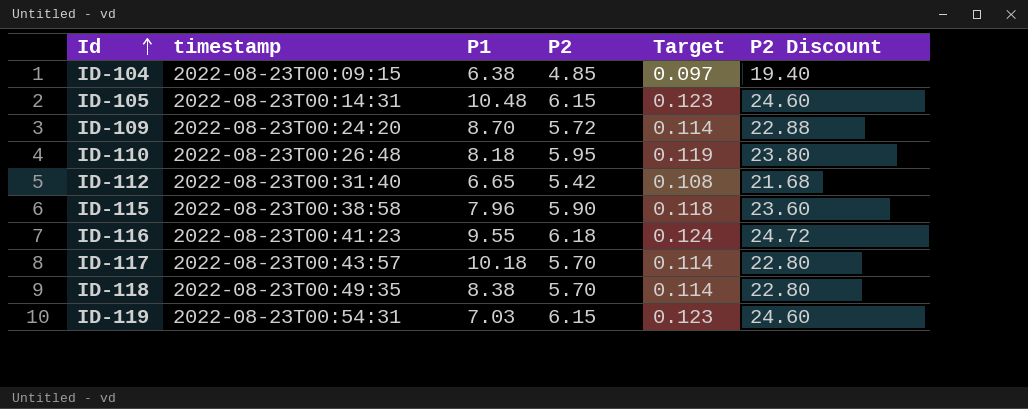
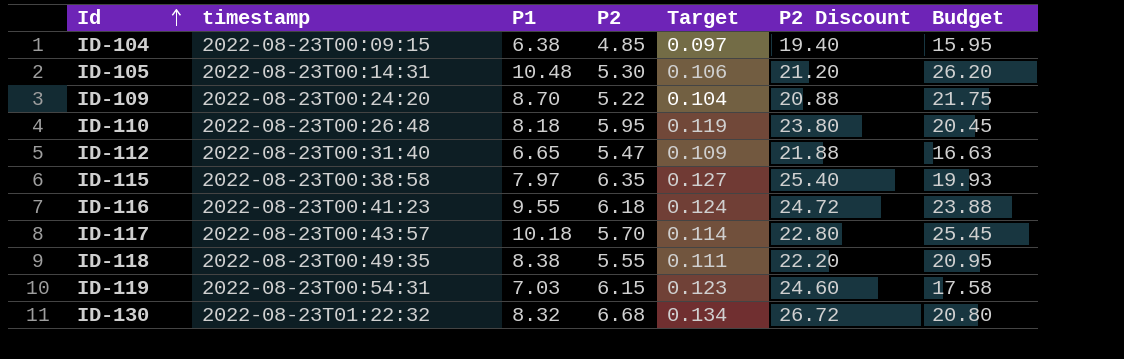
column Budget | formula: none -> [P1] * 2.5
ID-105 | P2: 6.15 -> 5.30
ID-105 | Target: 0.123 -> 0.106
ID-105 | P2 Discount: 24.60 -> 21.20
ID-109 | P2: 5.72 -> 5.22
ID-109 | Target: 0.114 -> 0.104
ID-109 | P2 Discount: 22.88 -> 20.88
ID-112 | P2: 5.42 -> 5.47
ID-112 | Target: 0.108 -> 0.109
ID-112 | P2 Discount: 21.68 -> 21.88
ID-115 | P1: 7.96 -> 7.97
ID-115 | P2: 5.90 -> 6.35
ID-115 | Target: 0.118 -> 0.127
ID-115 | P2 Discount: 23.60 -> 25.40
ID-118 | P2: 5.70 -> 5.55
ID-118 | Target: 0.114 -> 0.111
ID-118 | P2 Discount: 22.80 -> 22.20
row ID-130: none -> 2022-08-23T01:22:32 | 8.32 | 6.68 | 0.134 | 26.72 | 20.80

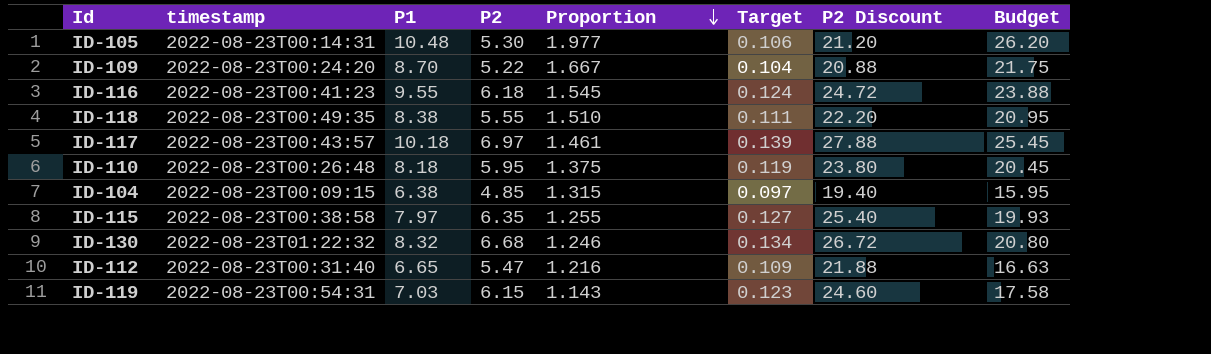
row order: Id ascending -> Proportion descending
column Proportion | formula: none -> [P1] / [P2]
ID-117 | P2: 5.70 -> 6.97
ID-117 | Target: 0.114 -> 0.139
ID-117 | P2 Discount: 22.80 -> 27.88

